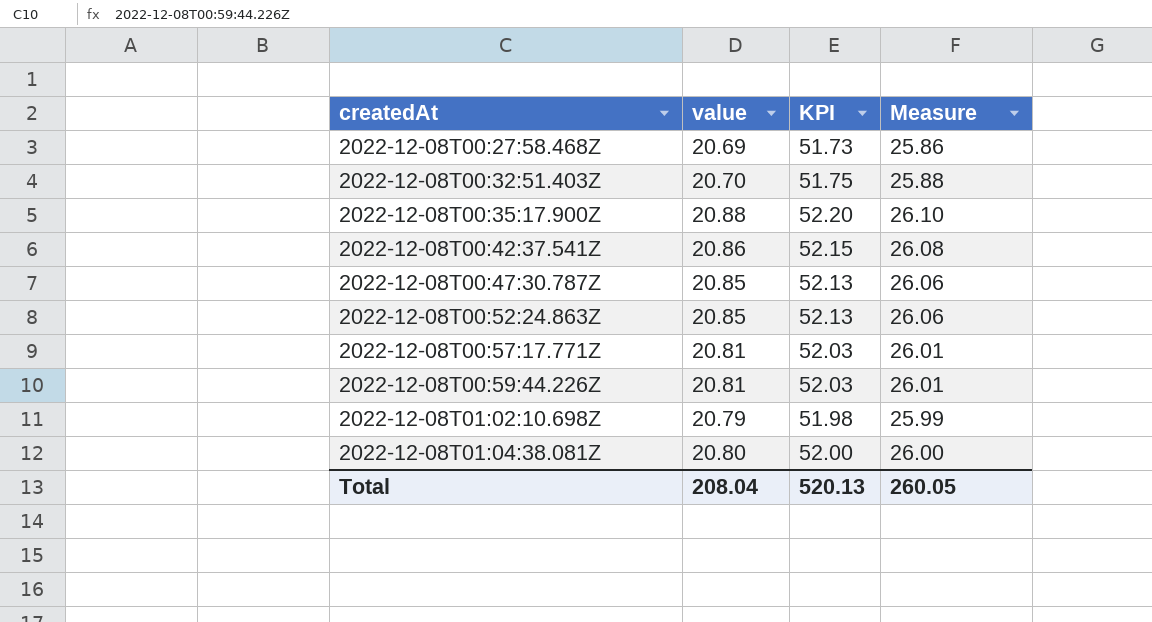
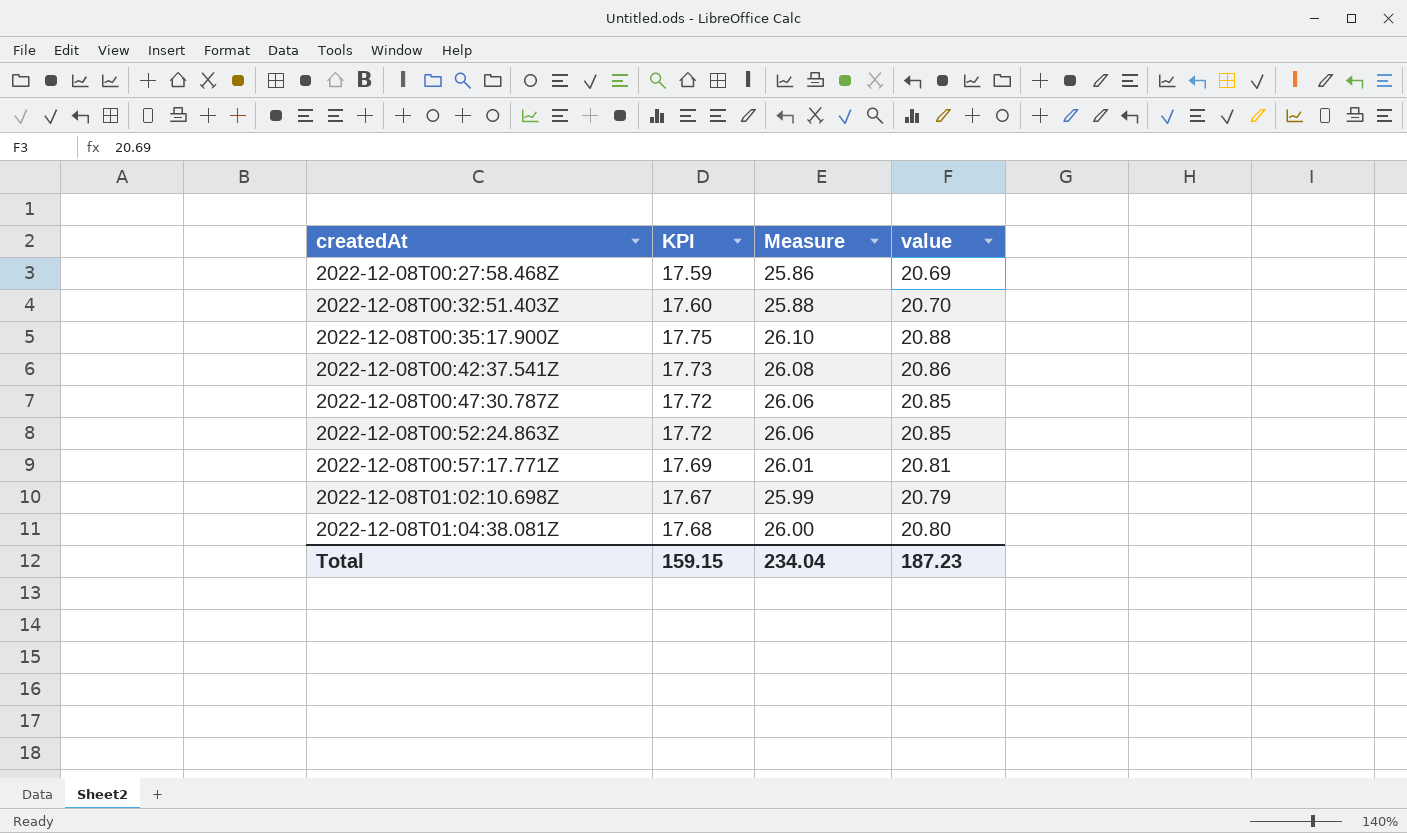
column KPI | formula: [value] * 2.5 -> [value] * 0.85
column value | position: 2 -> 4
row 2022-12-08T00:59:44.226Z: 20.81 | 52.03 | 26.01 -> none
Total | KPI: 520.13 -> 159.15
Total | Measure: 260.05 -> 234.04
Total | value: 208.04 -> 187.23

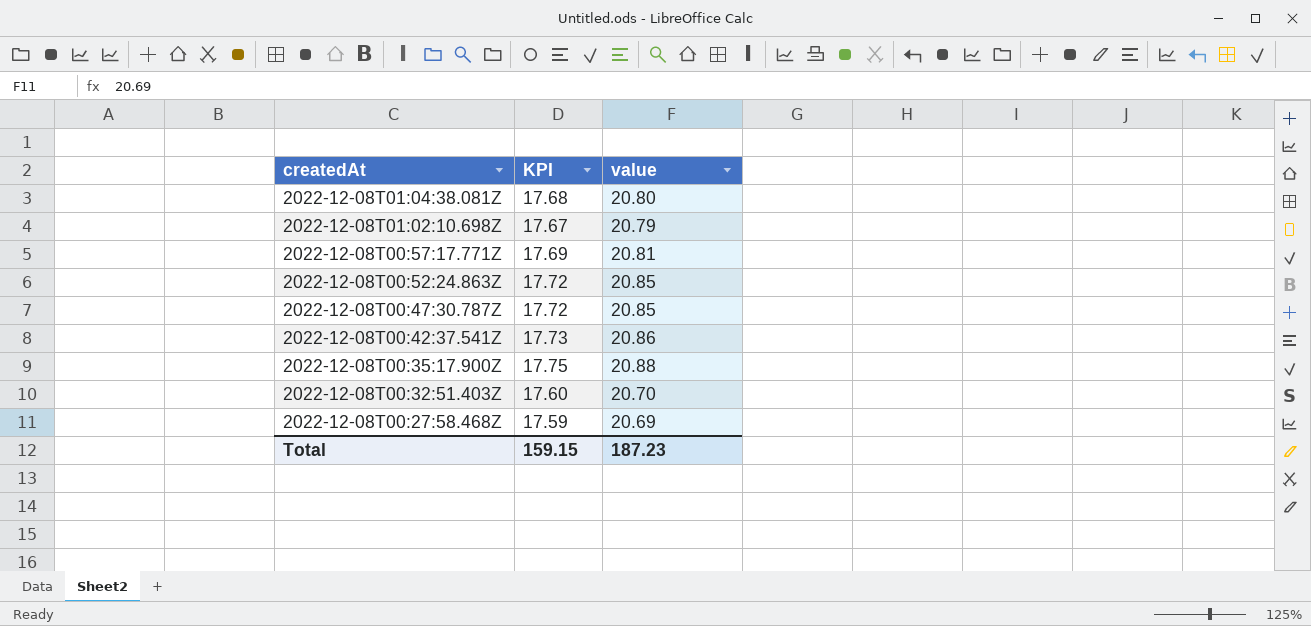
row order: createdAt ascending -> createdAt descending
column Measure | formula: [value] * 1.25 -> none

